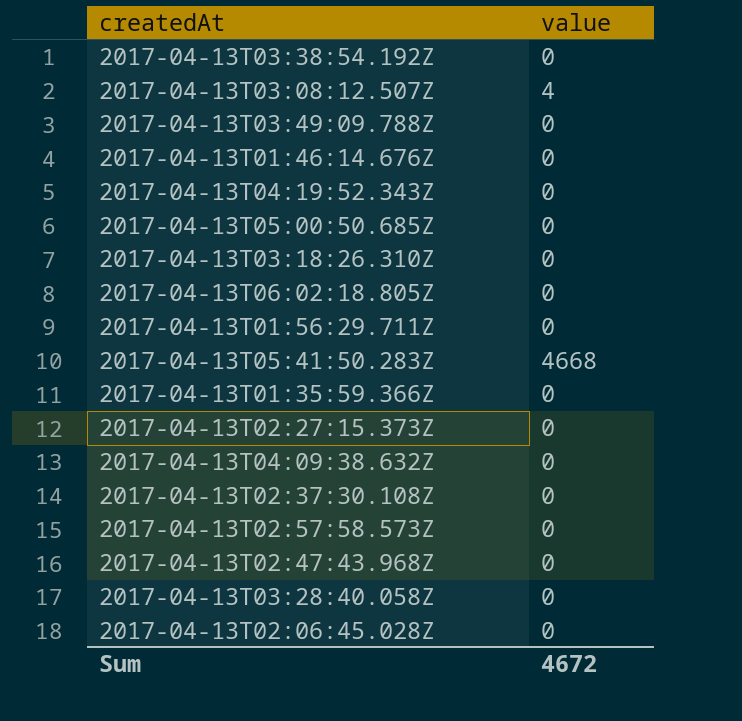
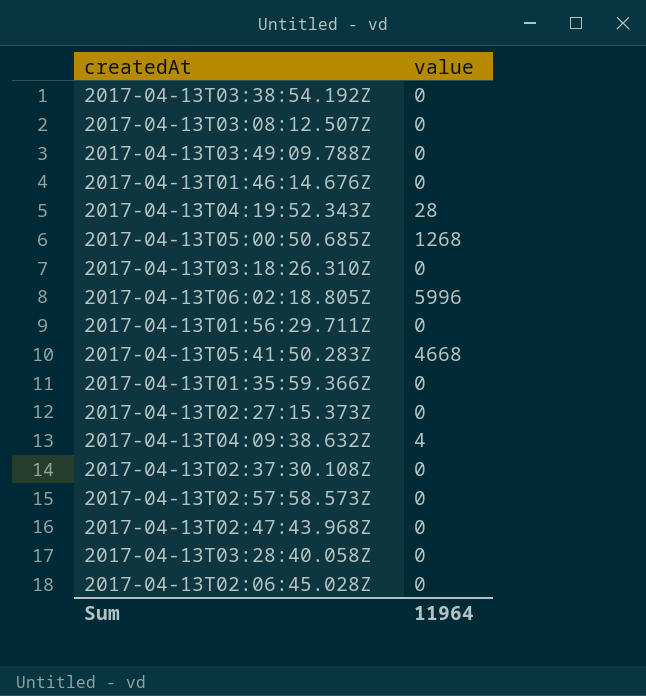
2017-04-13T03:08:12.507Z | value: 4 -> 0
2017-04-13T04:19:52.343Z | value: 0 -> 28
2017-04-13T05:00:50.685Z | value: 0 -> 1268
2017-04-13T06:02:18.805Z | value: 0 -> 5996
2017-04-13T04:09:38.632Z | value: 0 -> 4
Sum | value: 4672 -> 11964

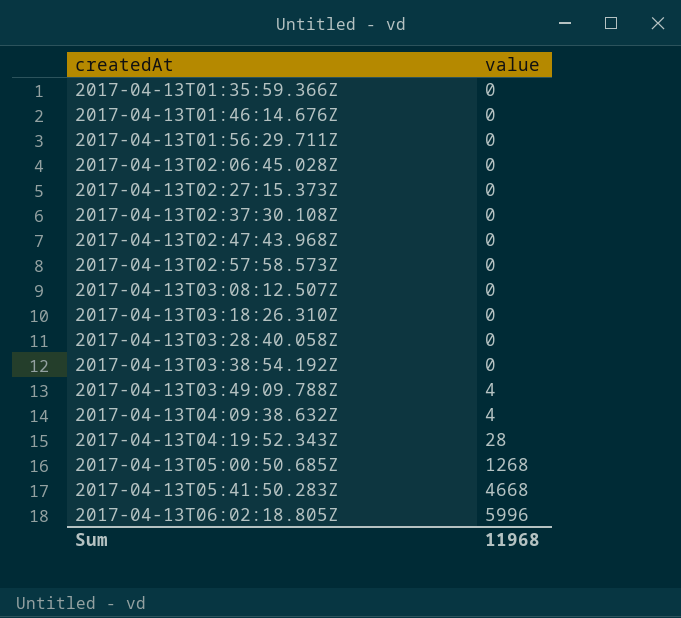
row order: none -> createdAt ascending
2017-04-13T03:49:09.788Z | value: 0 -> 4
Sum | value: 11964 -> 11968

